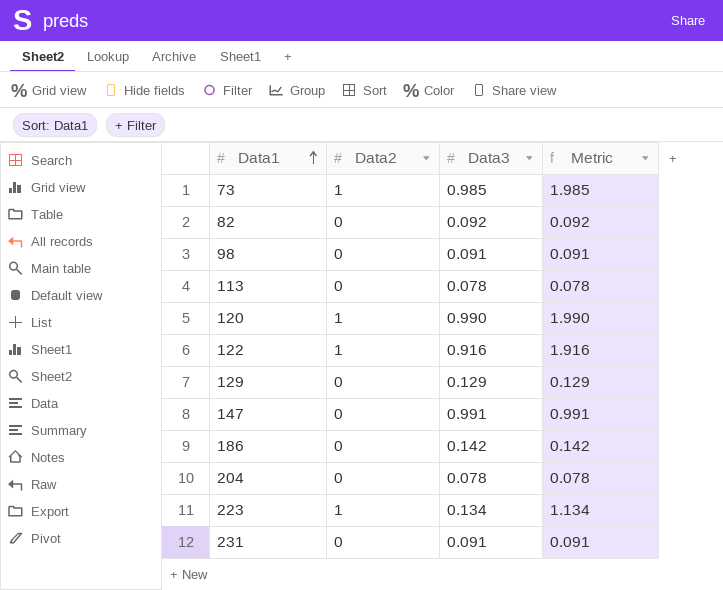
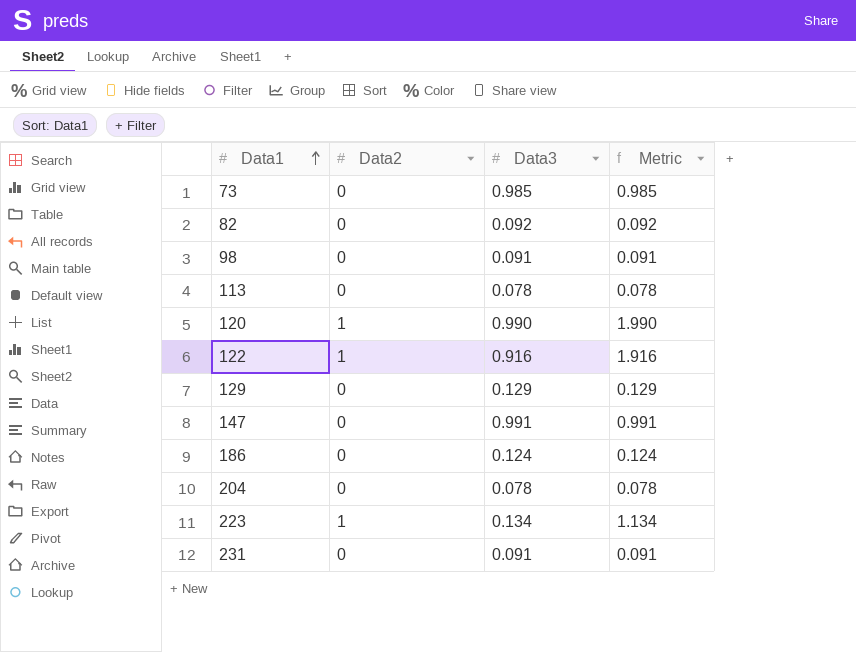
73 | Data2: 1 -> 0
73 | Metric: 1.985 -> 0.985
186 | Data3: 0.142 -> 0.124
186 | Metric: 0.142 -> 0.124

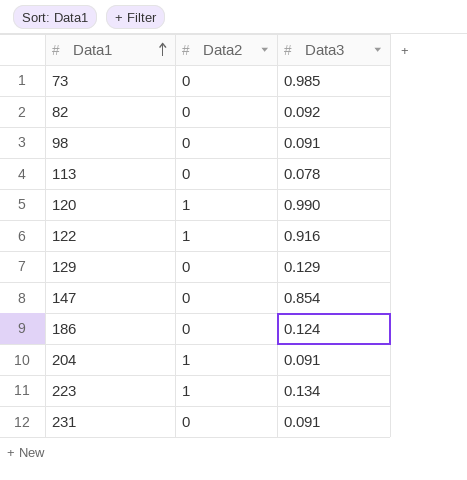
column Metric | formula: [Data2] + [Data3] -> none
147 | Data3: 0.991 -> 0.854
204 | Data2: 0 -> 1
204 | Data3: 0.078 -> 0.091

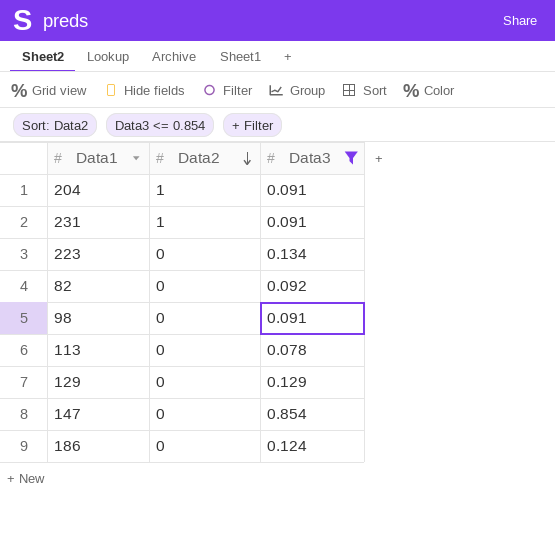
filter: none -> Data3 <= 0.854
row order: Data1 ascending -> Data2 descending
231 | Data2: 0 -> 1
223 | Data2: 1 -> 0

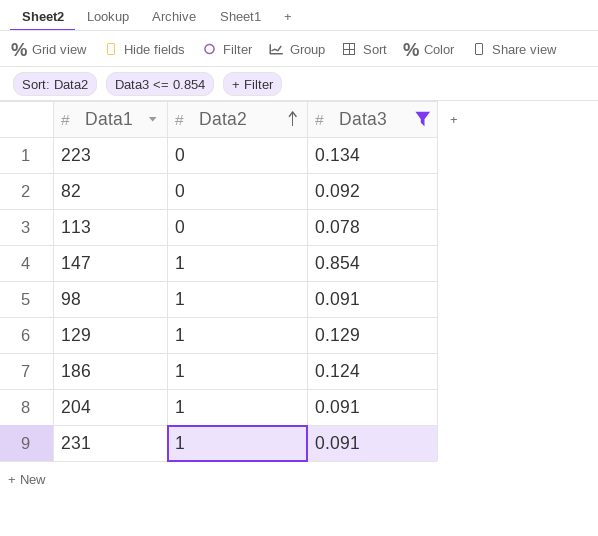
row order: Data2 descending -> Data2 ascending
147 | Data2: 0 -> 1
98 | Data2: 0 -> 1
129 | Data2: 0 -> 1
186 | Data2: 0 -> 1

